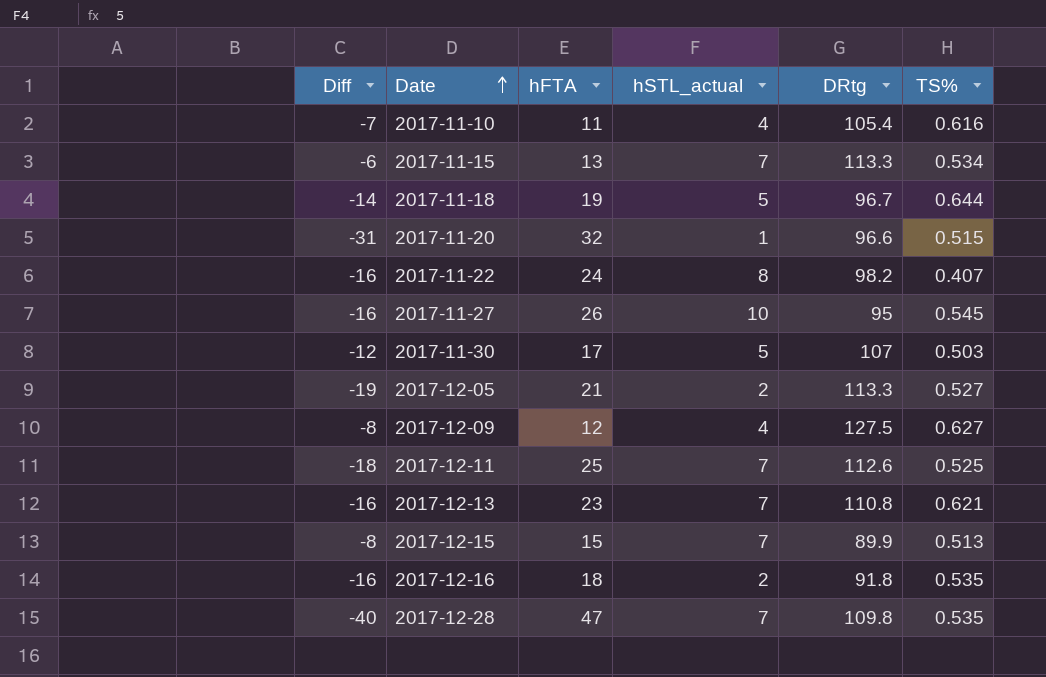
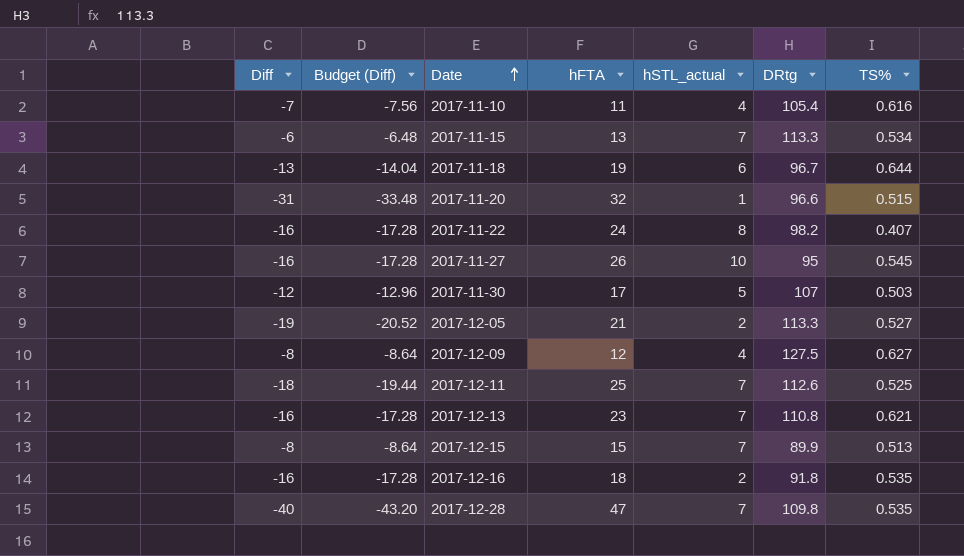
column Budget (Diff) | formula: none -> [Diff] * 1.08
2017-11-18 | Diff: -14 -> -13
2017-11-18 | hSTL_actual: 5 -> 6

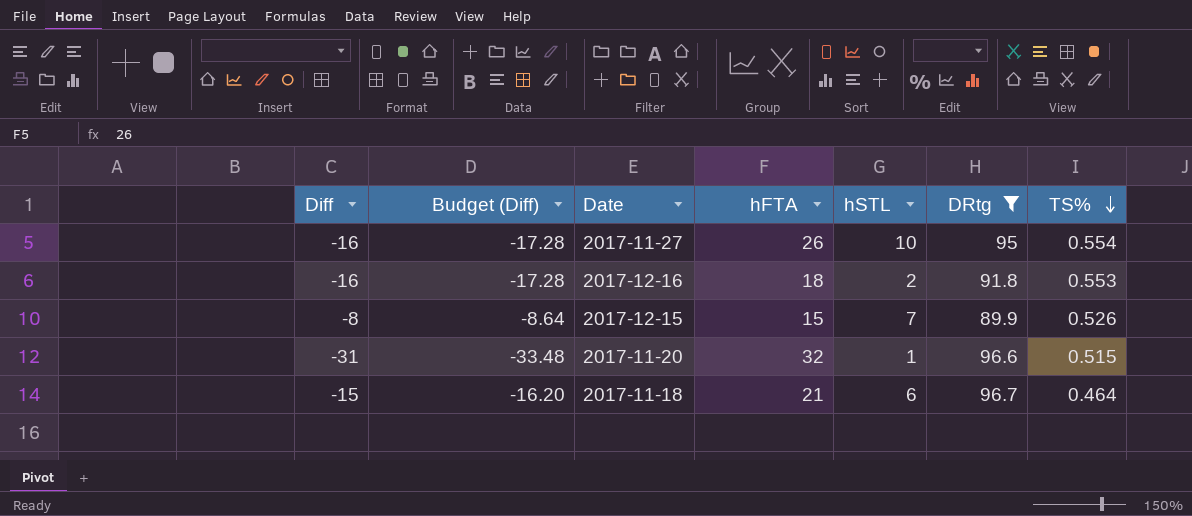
filter: none -> DRtg <= 96.7
row order: Date ascending -> TS% descending
column name: hSTL_actual -> hSTL
2017-11-27 | TS%: 0.545 -> 0.554
2017-12-16 | TS%: 0.535 -> 0.553
2017-12-15 | TS%: 0.513 -> 0.526
2017-11-18 | Diff: -13 -> -15
2017-11-18 | Budget (Diff): -14.04 -> -16.20
2017-11-18 | hFTA: 19 -> 21
2017-11-18 | TS%: 0.644 -> 0.464

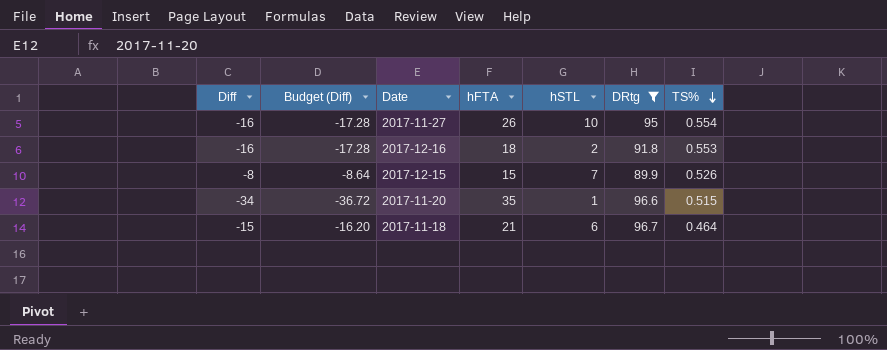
2017-11-20 | Diff: -31 -> -34
2017-11-20 | Budget (Diff): -33.48 -> -36.72
2017-11-20 | hFTA: 32 -> 35

